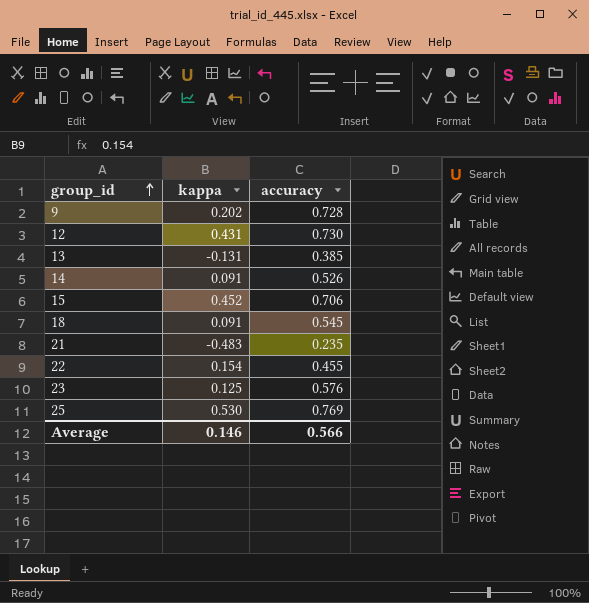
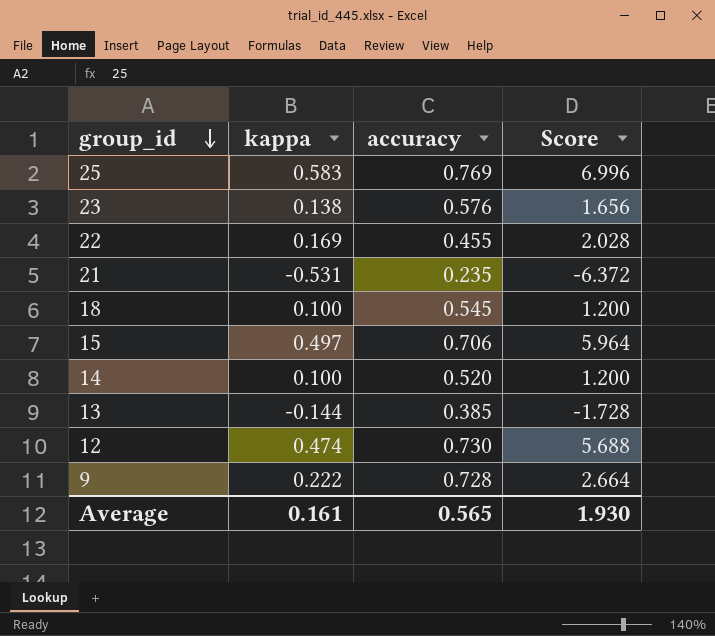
row order: group_id ascending -> group_id descending
column Score | formula: none -> [kappa] * 12
25 | kappa: 0.530 -> 0.583
23 | kappa: 0.125 -> 0.138
22 | kappa: 0.154 -> 0.169
21 | kappa: -0.483 -> -0.531
18 | kappa: 0.091 -> 0.100
15 | kappa: 0.452 -> 0.497
14 | kappa: 0.091 -> 0.100
14 | accuracy: 0.526 -> 0.520
13 | kappa: -0.131 -> -0.144
12 | kappa: 0.431 -> 0.474
9 | kappa: 0.202 -> 0.222
Average | kappa: 0.146 -> 0.161
Average | accuracy: 0.566 -> 0.565

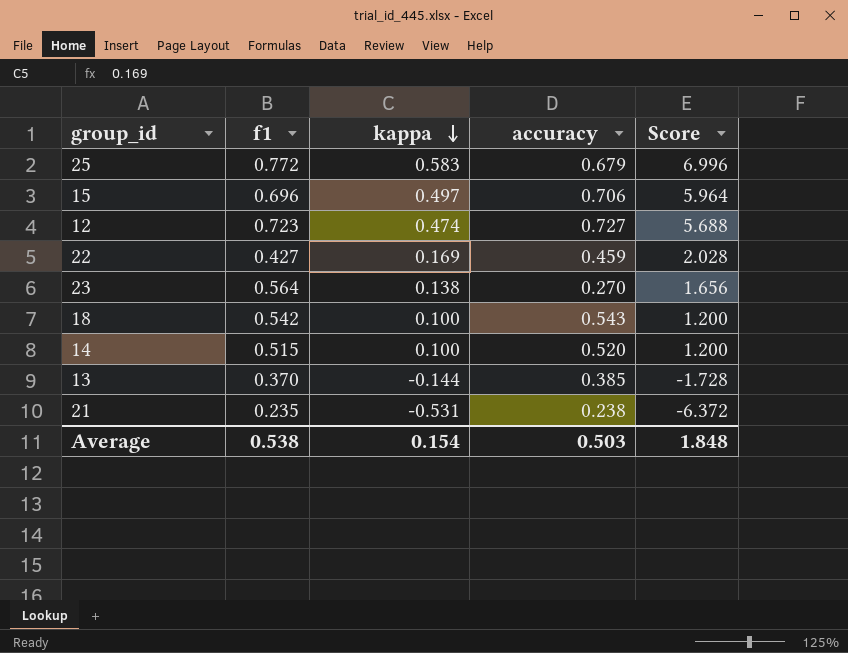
row order: group_id descending -> kappa descending
column f1 | position: none -> 2
row 9: 0.222 | 0.728 | 2.664 -> none
25 | accuracy: 0.769 -> 0.679
12 | accuracy: 0.730 -> 0.727
22 | accuracy: 0.455 -> 0.459
23 | accuracy: 0.576 -> 0.270
18 | accuracy: 0.545 -> 0.543
21 | accuracy: 0.235 -> 0.238
Average | kappa: 0.161 -> 0.154
Average | accuracy: 0.565 -> 0.503
Average | Score: 1.930 -> 1.848

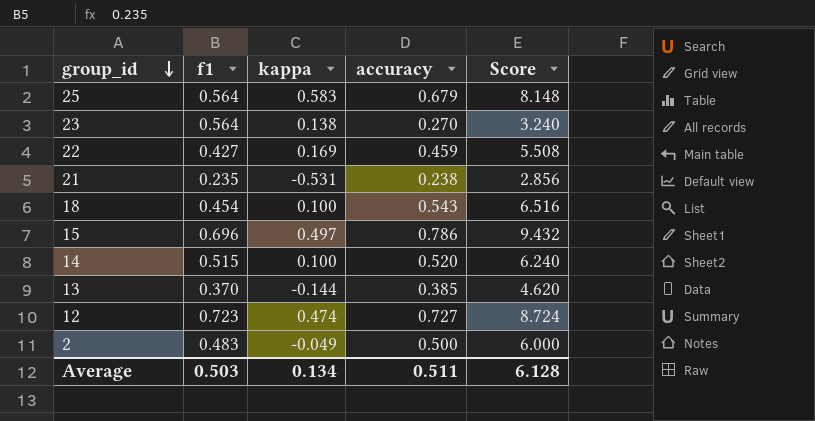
row order: kappa descending -> group_id descending
column Score | formula: [kappa] * 12 -> [accuracy] * 12
25 | f1: 0.772 -> 0.564
18 | f1: 0.542 -> 0.454
15 | accuracy: 0.706 -> 0.786
row 2: none -> 0.483 | -0.049 | 0.500 | 6.000
Average | f1: 0.538 -> 0.503
Average | kappa: 0.154 -> 0.134
Average | accuracy: 0.503 -> 0.511
Average | Score: 1.848 -> 6.128

